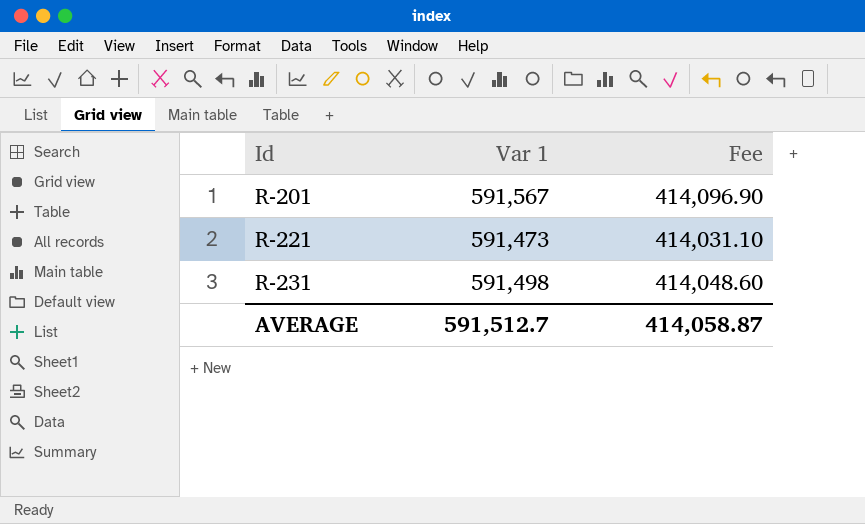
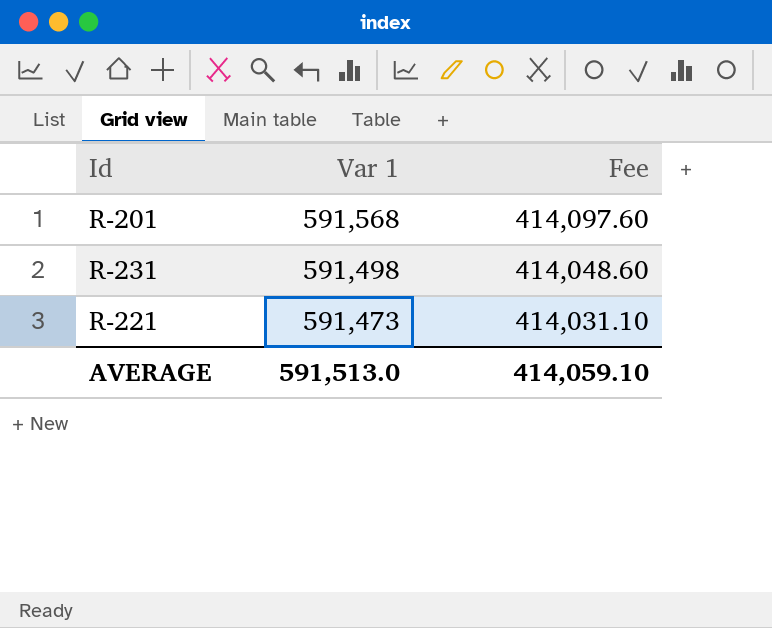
row order: Id ascending -> Var 1 descending
R-201 | Var 1: 591,567 -> 591,568
R-201 | Fee: 414,096.90 -> 414,097.60
AVERAGE | Var 1: 591,512.7 -> 591,513.0
AVERAGE | Fee: 414,058.87 -> 414,059.10

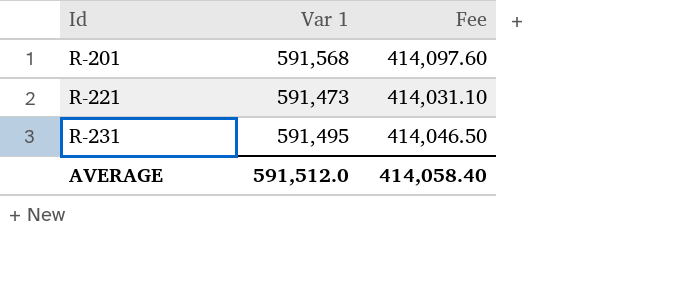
row order: Var 1 descending -> Id ascending
R-231 | Var 1: 591,498 -> 591,495
R-231 | Fee: 414,048.60 -> 414,046.50
AVERAGE | Var 1: 591,513.0 -> 591,512.0
AVERAGE | Fee: 414,059.10 -> 414,058.40

